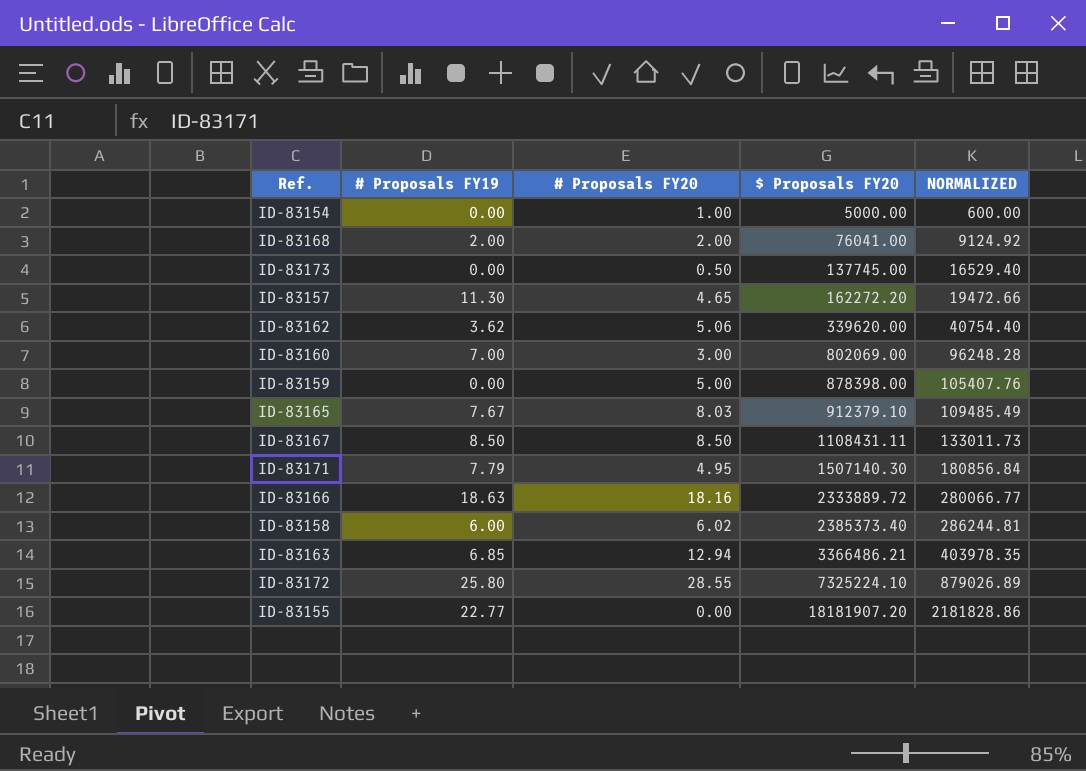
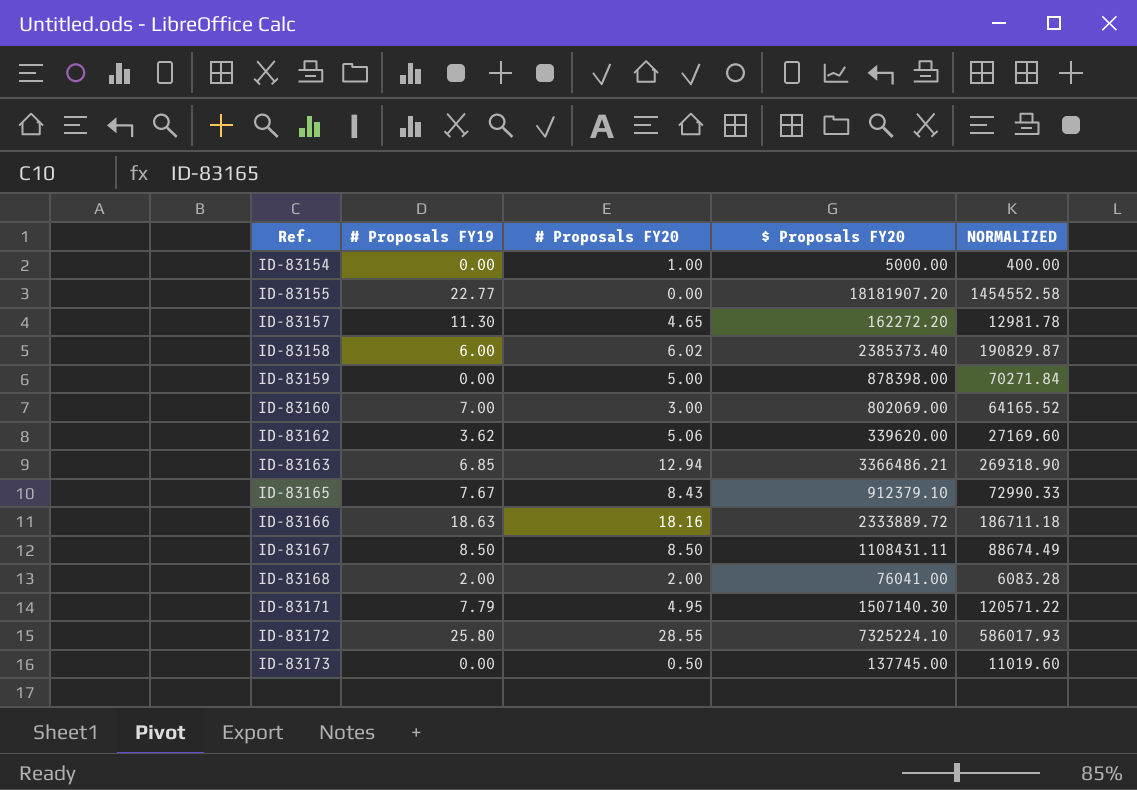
row order: $ Proposals FY20 ascending -> Ref. ascending
column NORMALIZED | formula: [$ Proposals FY20] * 0.12 -> [$ Proposals FY20] * 0.08
ID-83165 | # Proposals FY20: 8.03 -> 8.43

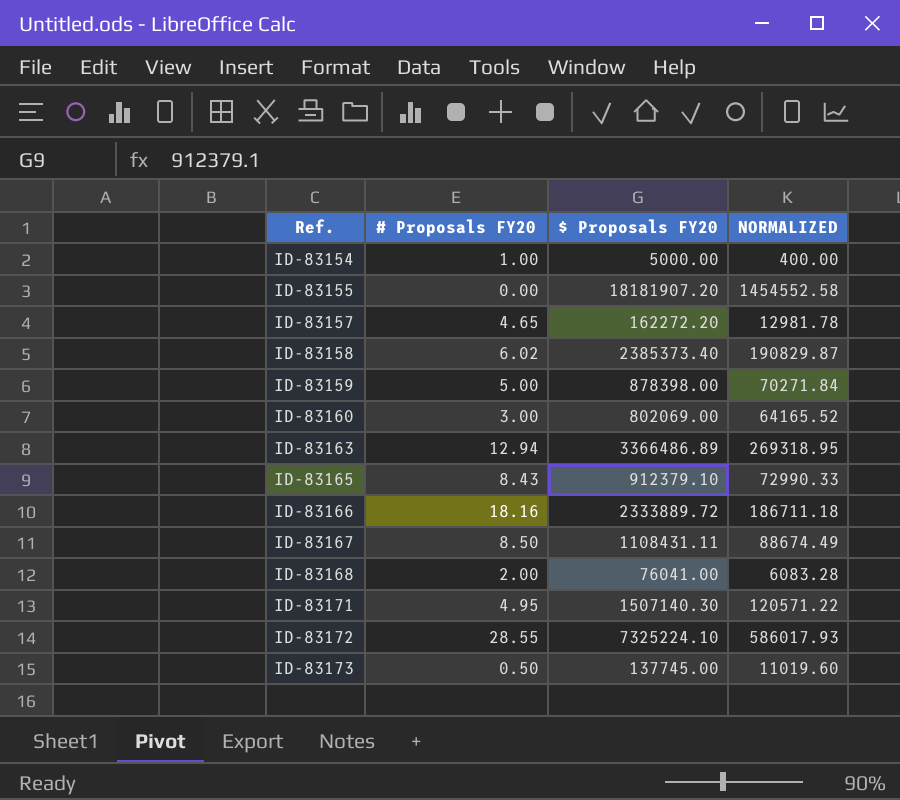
column # Proposals FY19 | position: 2 -> none
row ID-83162: 3.62 | 5.06 | 339620.00 | 27169.60 -> none
ID-83163 | $ Proposals FY20: 3366486.21 -> 3366486.89
ID-83163 | NORMALIZED: 269318.90 -> 269318.95

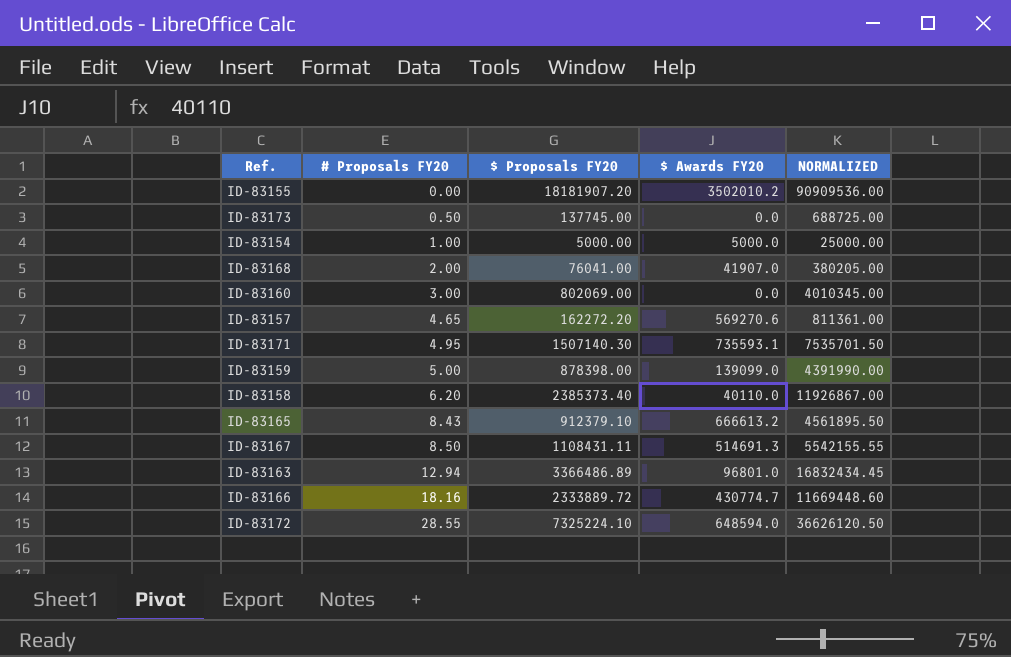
row order: Ref. ascending -> # Proposals FY20 ascending
column $ Awards FY20 | position: none -> 4
column NORMALIZED | formula: [$ Proposals FY20] * 0.08 -> [$ Proposals FY20] * 5
ID-83158 | # Proposals FY20: 6.02 -> 6.20

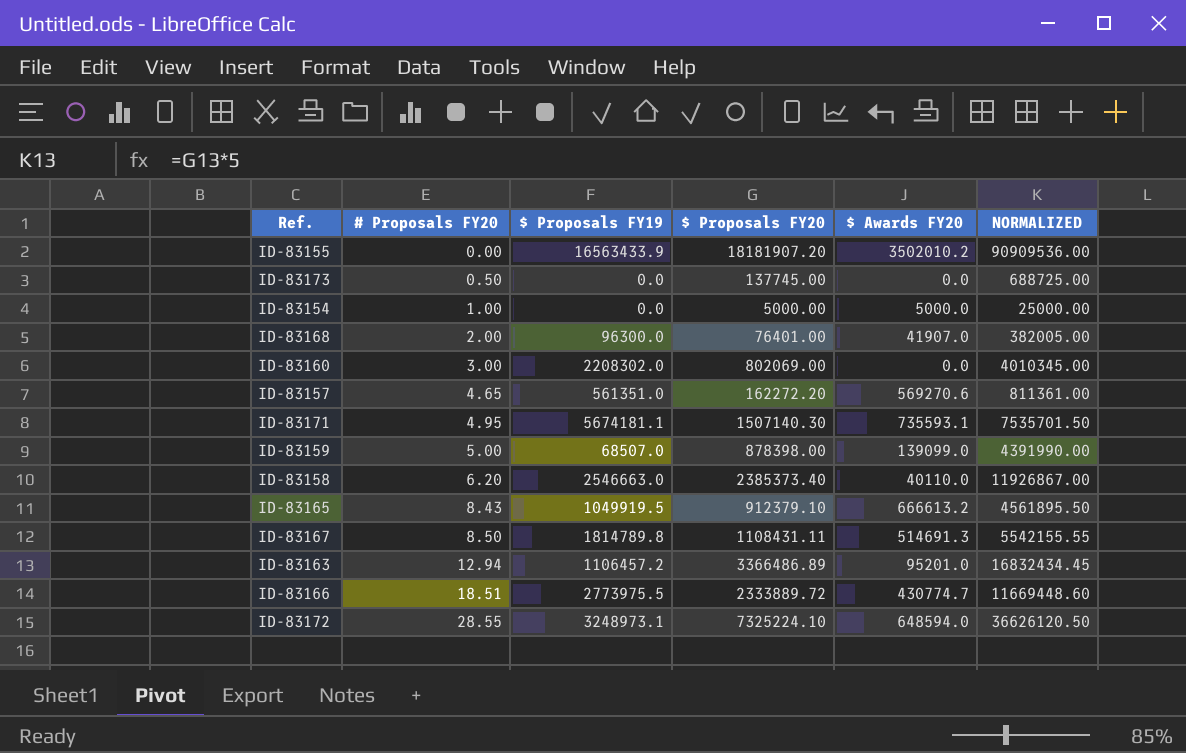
column $ Proposals FY19 | position: none -> 3
ID-83168 | $ Proposals FY20: 76041.00 -> 76401.00
ID-83168 | NORMALIZED: 380205.00 -> 382005.00
ID-83163 | $ Awards FY20: 96801.0 -> 95201.0
ID-83166 | # Proposals FY20: 18.16 -> 18.51

